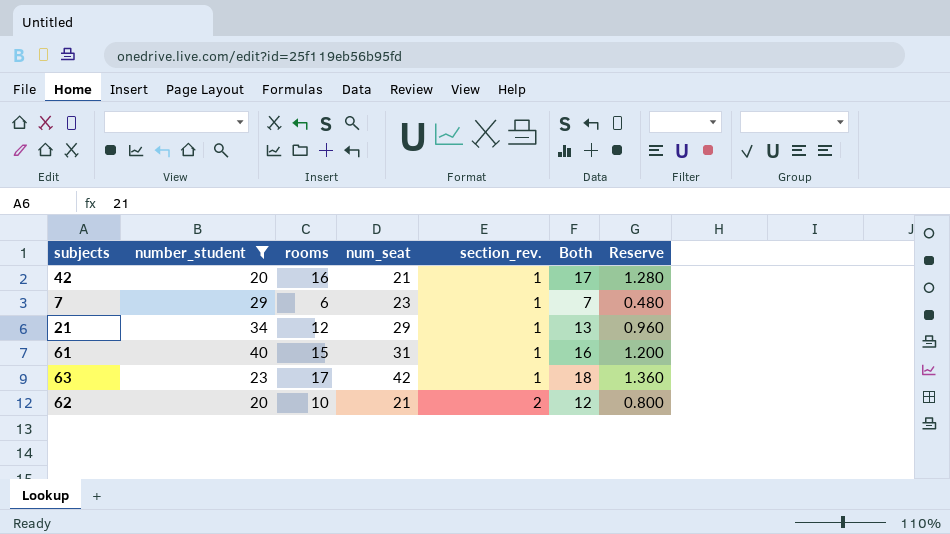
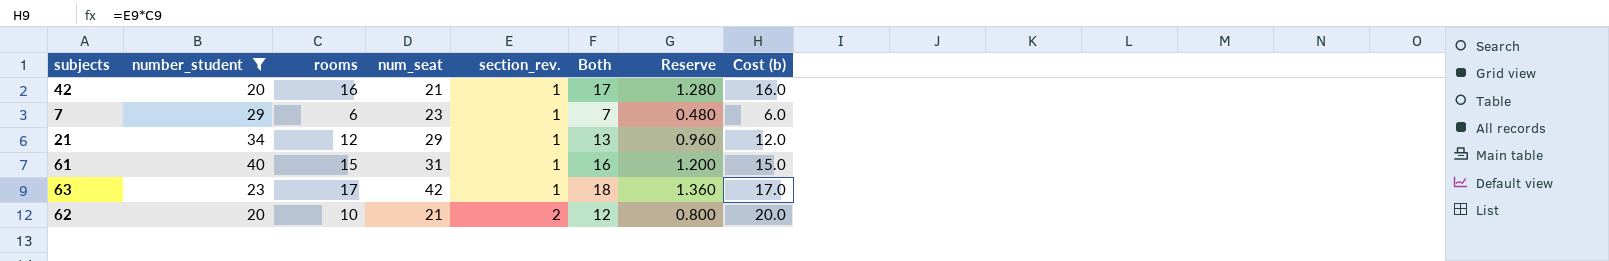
column Cost (b) | formula: none -> [rooms] * [section_rev.]

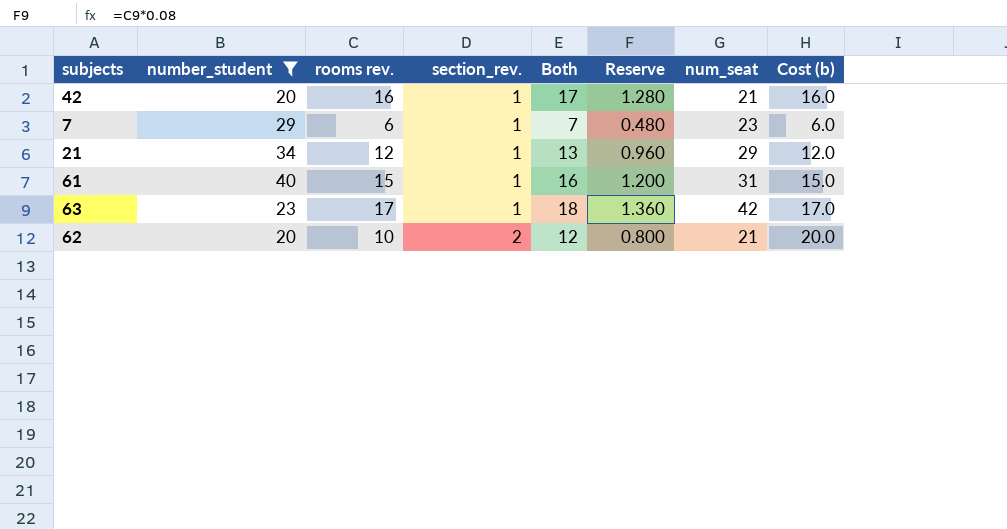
column name: rooms -> rooms rev.
column num_seat | position: 4 -> 7

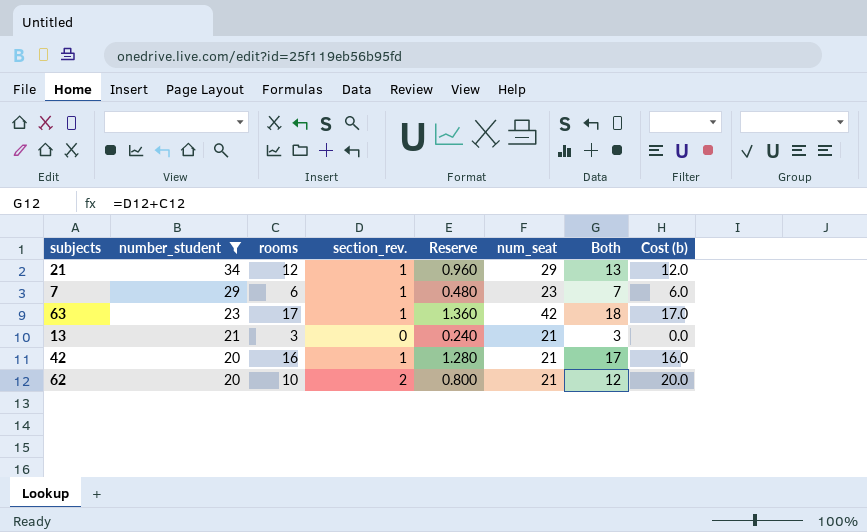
row order: section_rev. ascending -> number_student descending
column name: rooms rev. -> rooms
column Both | position: 5 -> 7
row 61: 40 | 15 | 1 | 16 | 1.200 | 31 | 15.0 -> none
row 13: none -> 21 | 3 | 0 | 0.240 | 21 | 3 | 0.0

